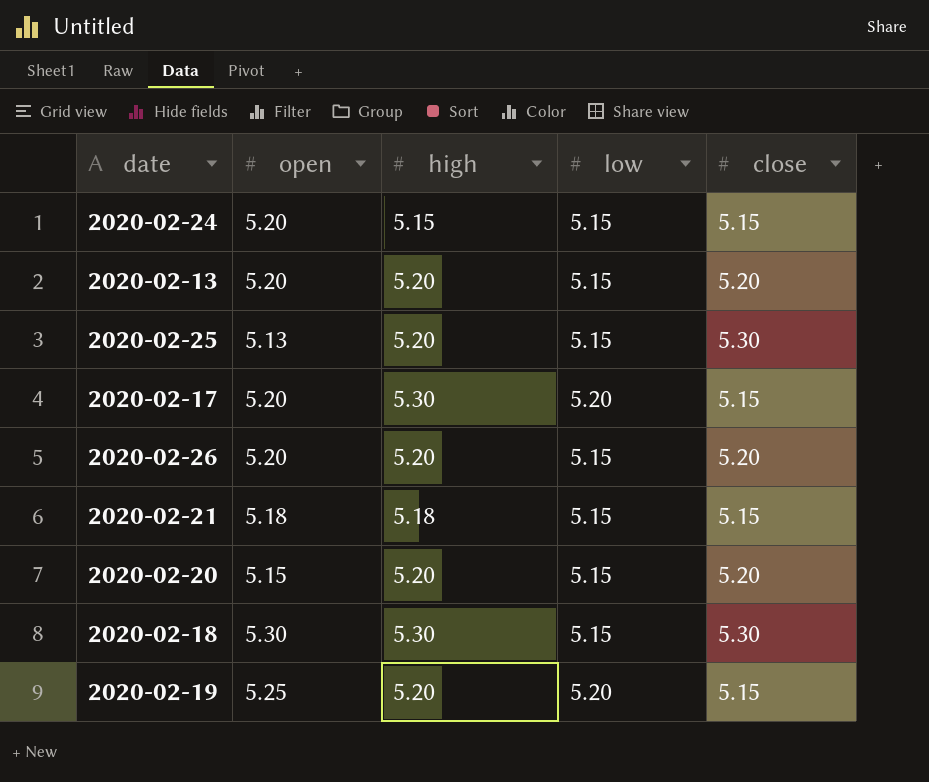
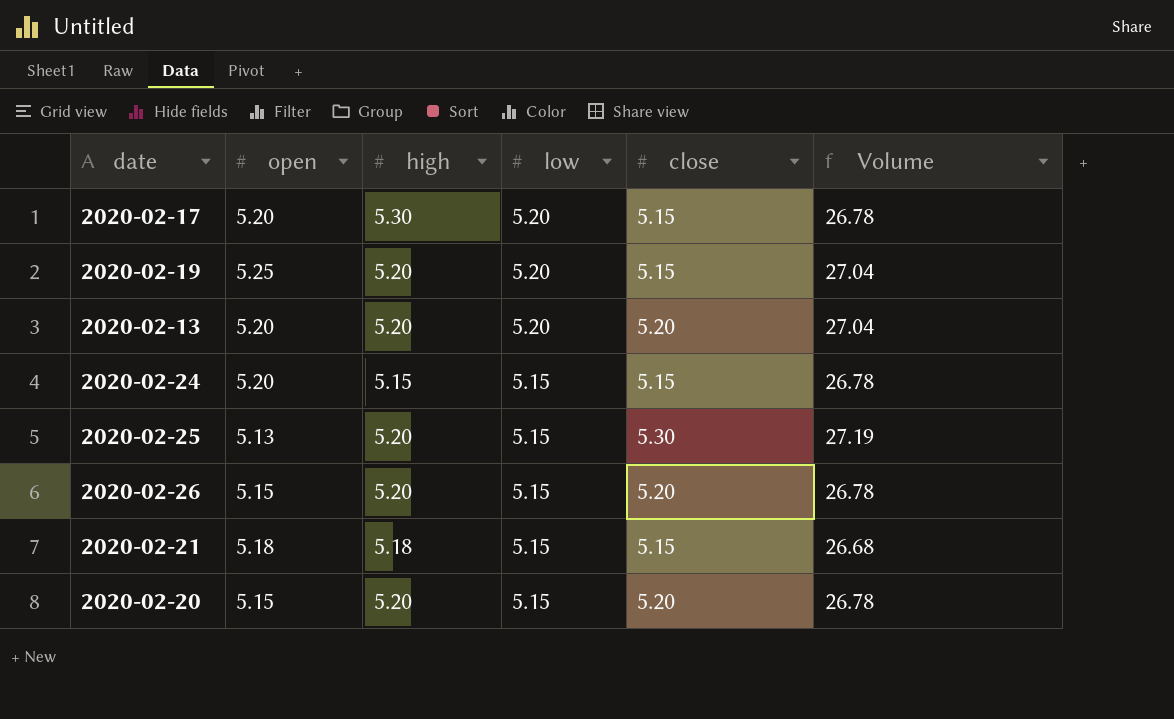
row order: none -> low descending
column Volume | formula: none -> [open] * [close]
row 2020-02-18: 5.30 | 5.30 | 5.15 | 5.30 -> none
2020-02-13 | low: 5.15 -> 5.20
2020-02-26 | open: 5.20 -> 5.15

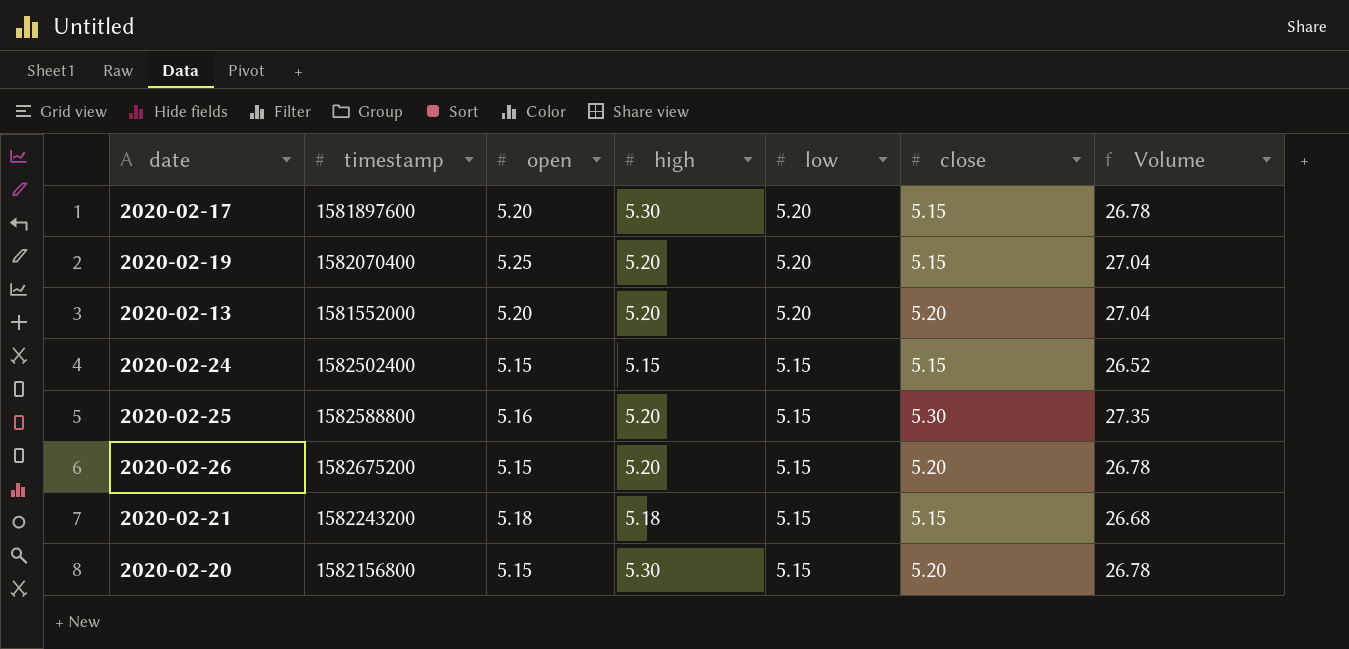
column timestamp | position: none -> 2
2020-02-24 | open: 5.20 -> 5.15
2020-02-24 | Volume: 26.78 -> 26.52
2020-02-25 | open: 5.13 -> 5.16
2020-02-25 | Volume: 27.19 -> 27.35
2020-02-20 | high: 5.20 -> 5.30

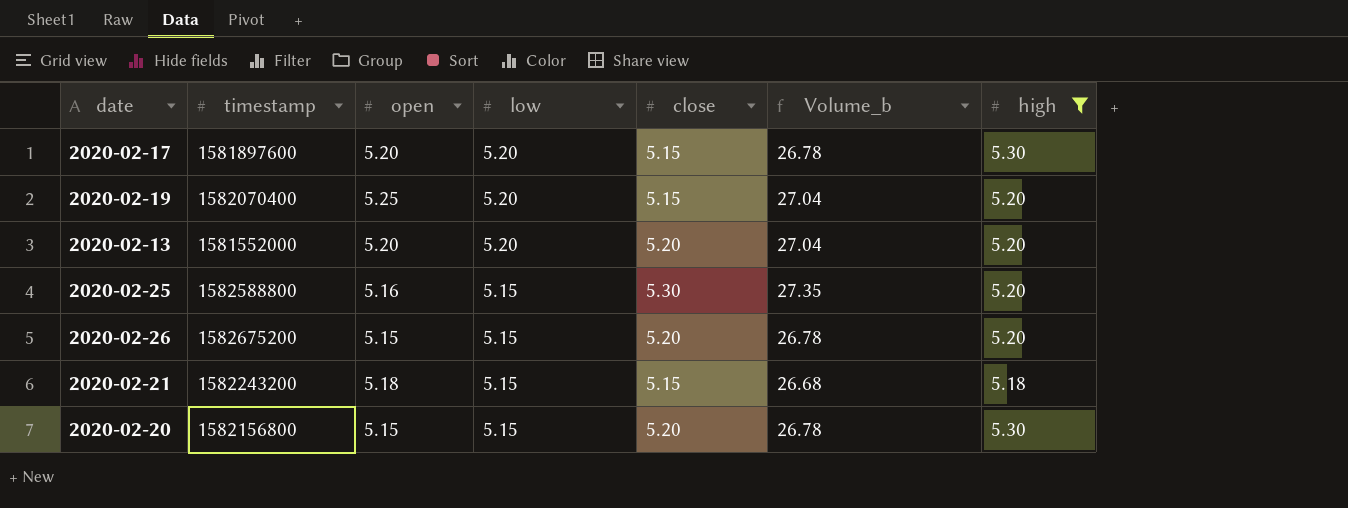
filter: none -> high != 5.15
column name: Volume -> Volume_b
column high | position: 4 -> 7

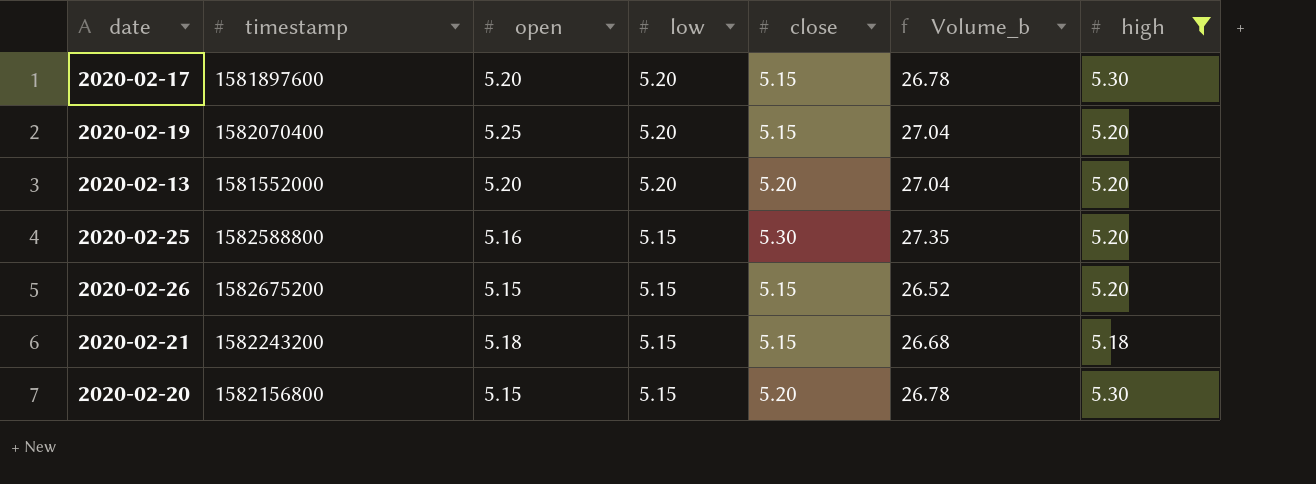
2020-02-26 | close: 5.20 -> 5.15
2020-02-26 | Volume_b: 26.78 -> 26.52

